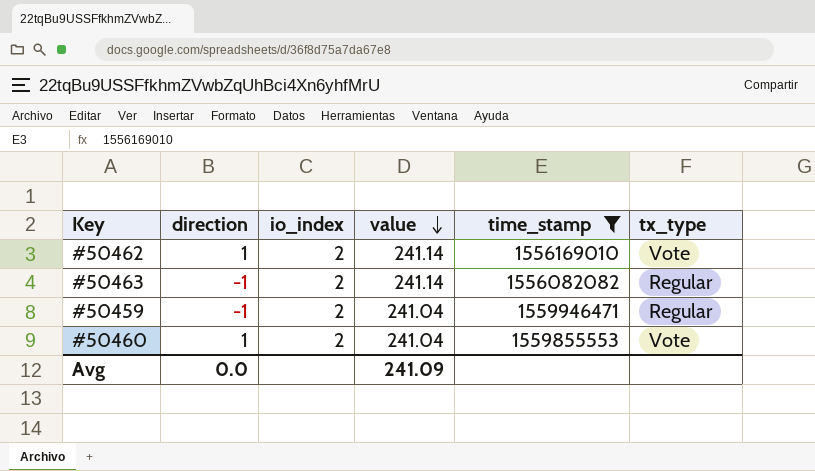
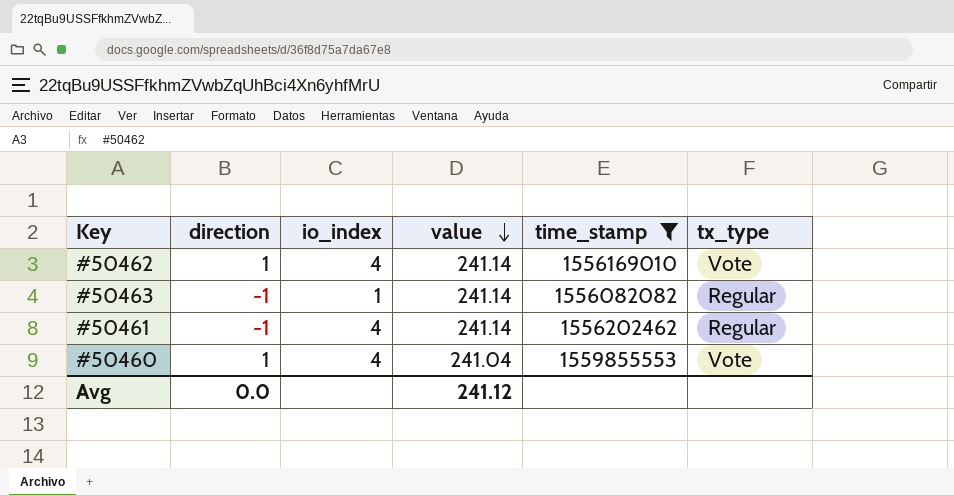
row #50459: -1 | 2 | 241.04 | 1559946471 | Regular -> none
#50462 | io_index: 2 -> 4
#50463 | io_index: 2 -> 1
row #50461: none -> -1 | 4 | 241.14 | 1556202462 | Regular
#50460 | io_index: 2 -> 4
Avg | value: 241.09 -> 241.12

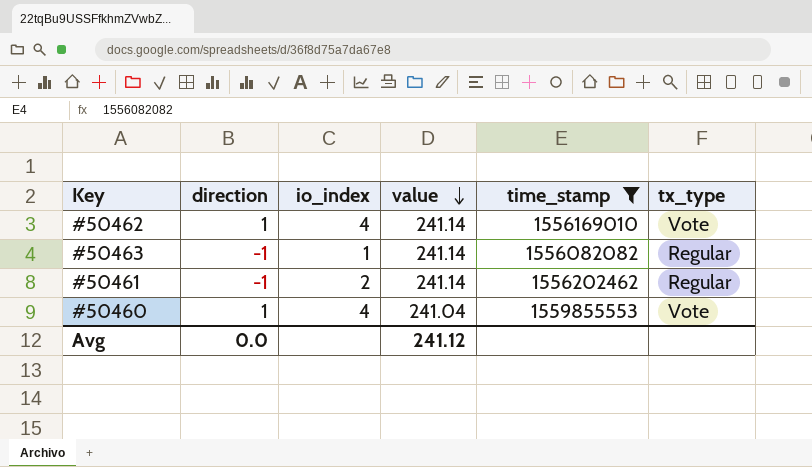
#50461 | io_index: 4 -> 2

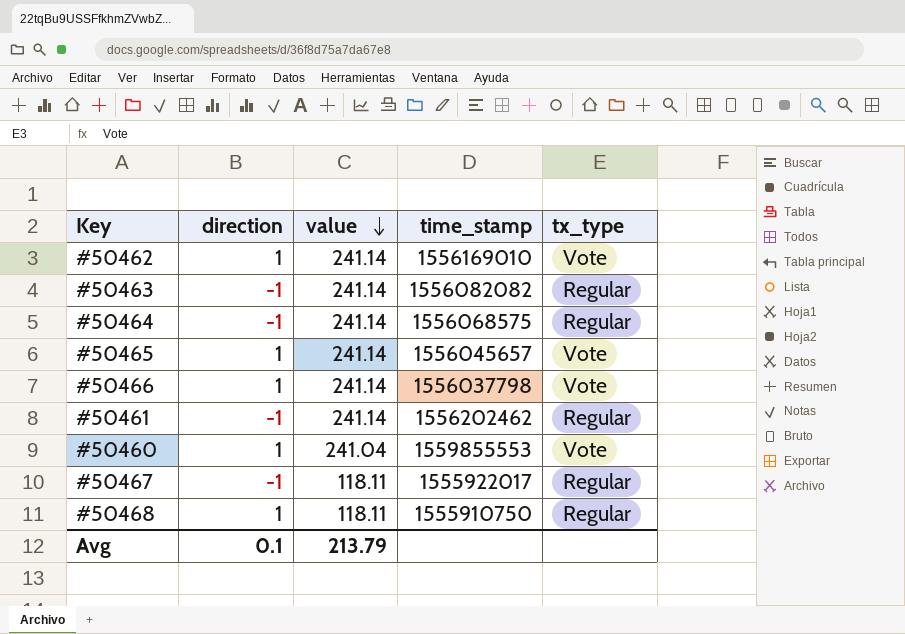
filter: time_stamp >= 1556082082 -> none
column io_index | position: 3 -> none
Avg | direction: 0.0 -> 0.1
Avg | value: 241.12 -> 213.79

